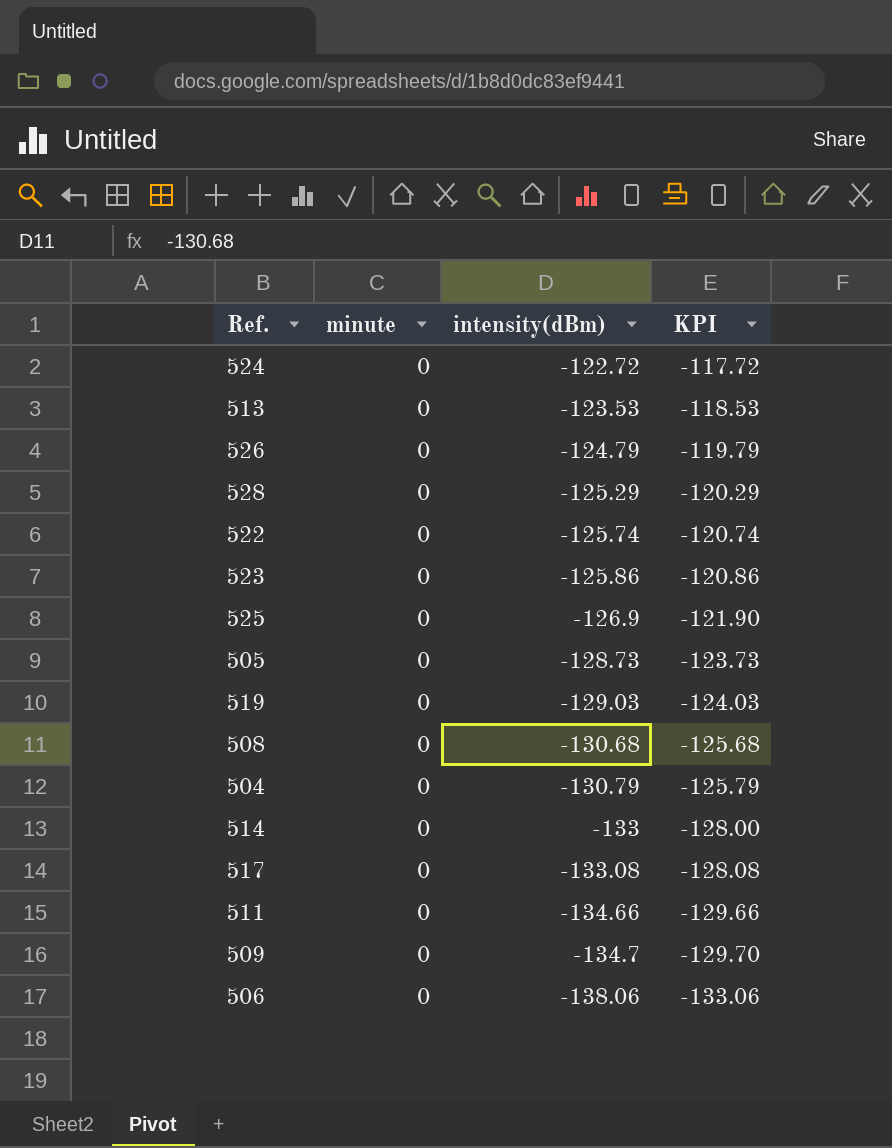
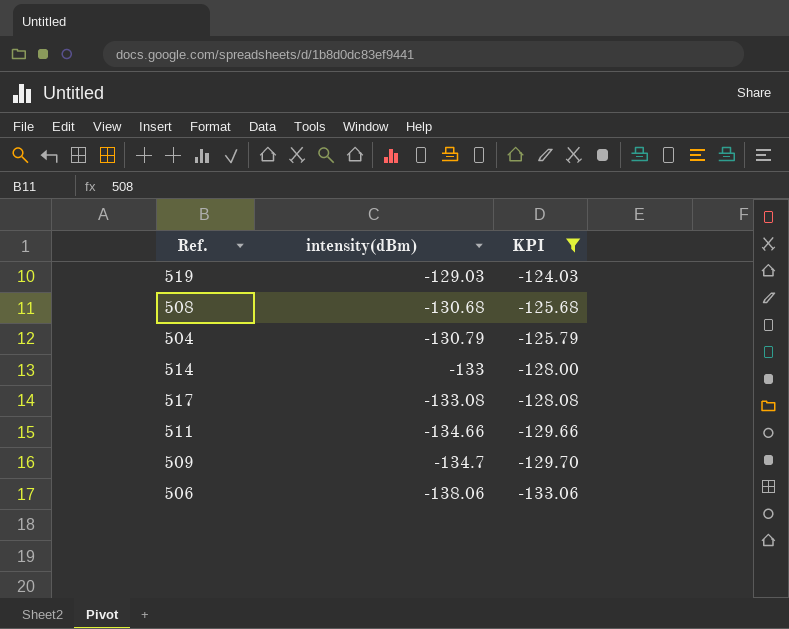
filter: none -> KPI <= -124.03
column minute | position: 2 -> none

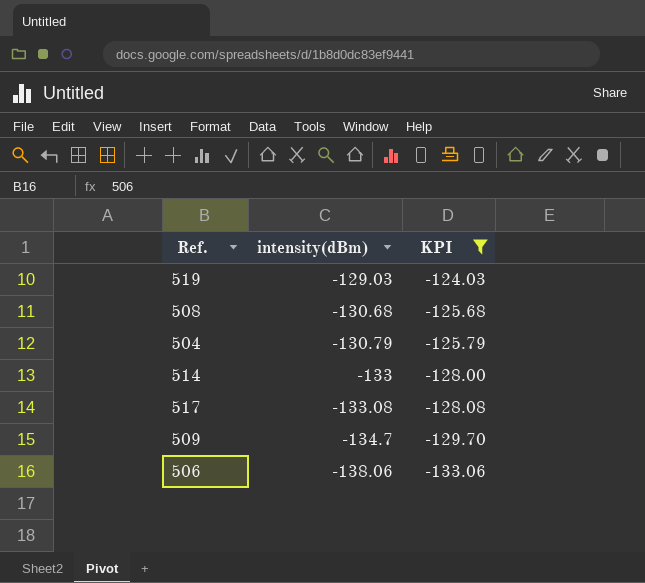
row 511: -134.66 | -129.66 -> none

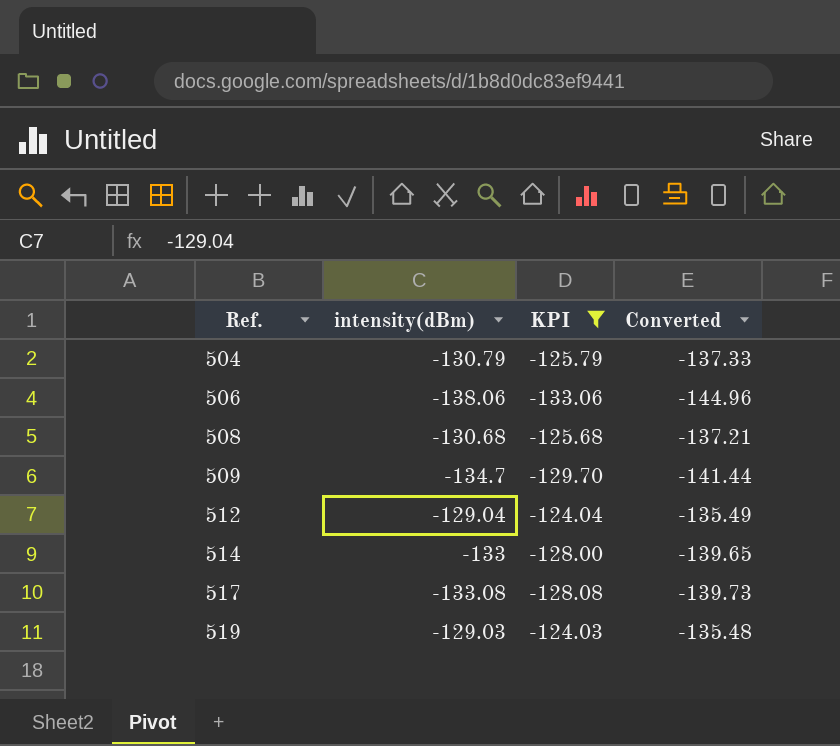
row order: intensity(dBm) descending -> Ref. ascending
column Converted | formula: none -> [intensity(dBm)] * 1.05
row 512: none -> -129.04 | -124.04 | -135.49

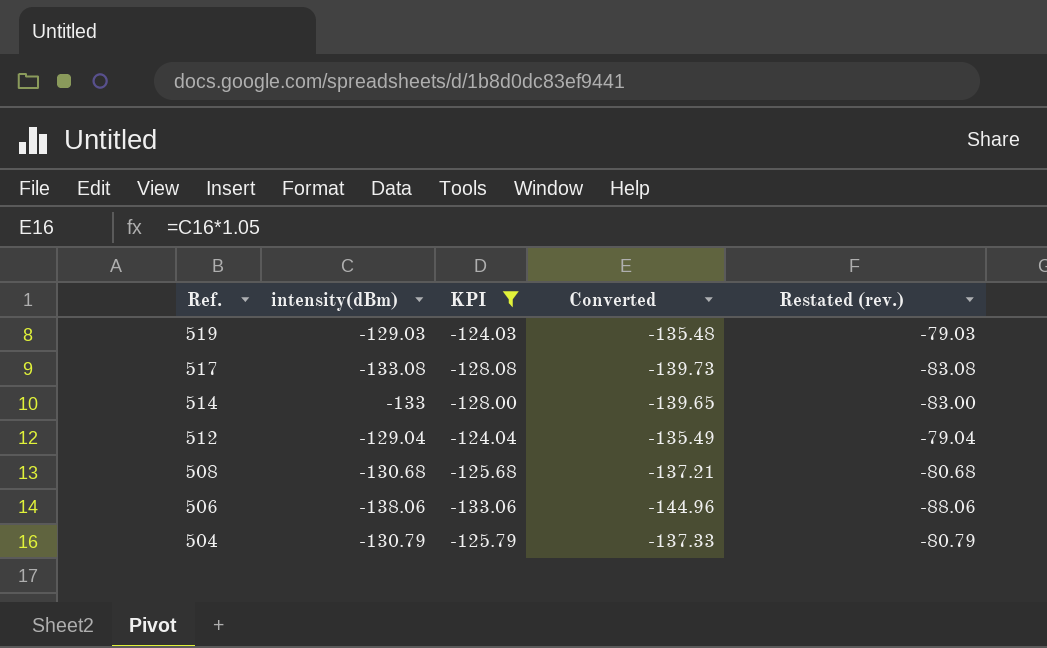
row order: Ref. ascending -> Ref. descending
column Restated (rev.) | formula: none -> [intensity(dBm)] + 50
row 509: -134.7 | -129.70 | -141.44 -> none

